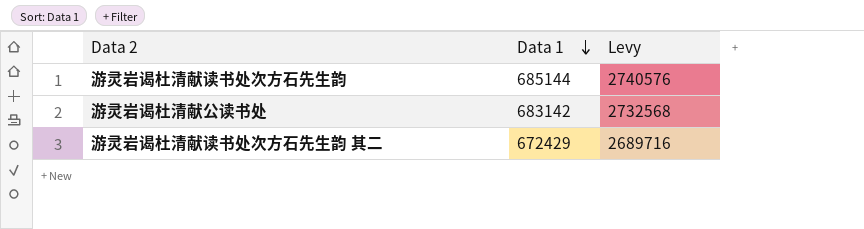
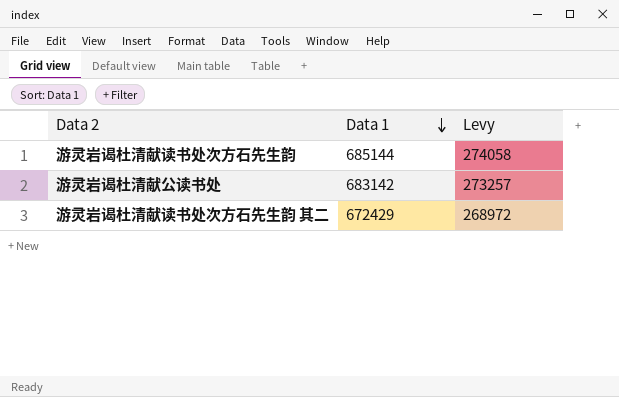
column Levy | formula: [Data 1] * 4 -> [Data 1] * 0.4

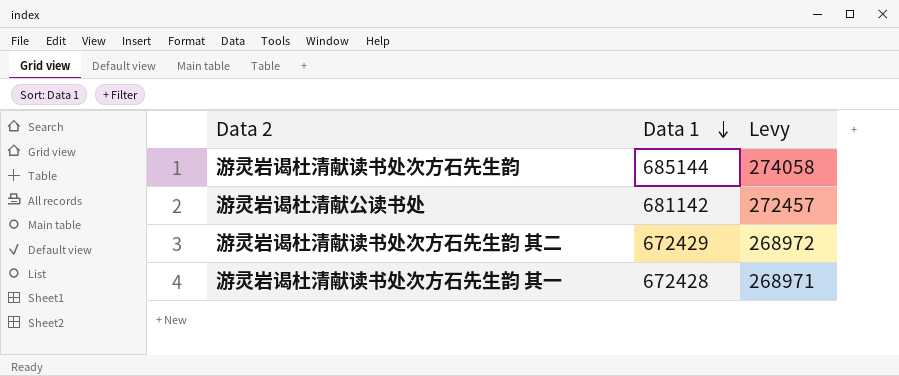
游灵岩谒杜清献公读书处 | Data 1: 683142 -> 681142
游灵岩谒杜清献公读书处 | Levy: 273257 -> 272457
row 游灵岩谒杜清献读书处次方石先生韵 其一: none -> 672428 | 268971

